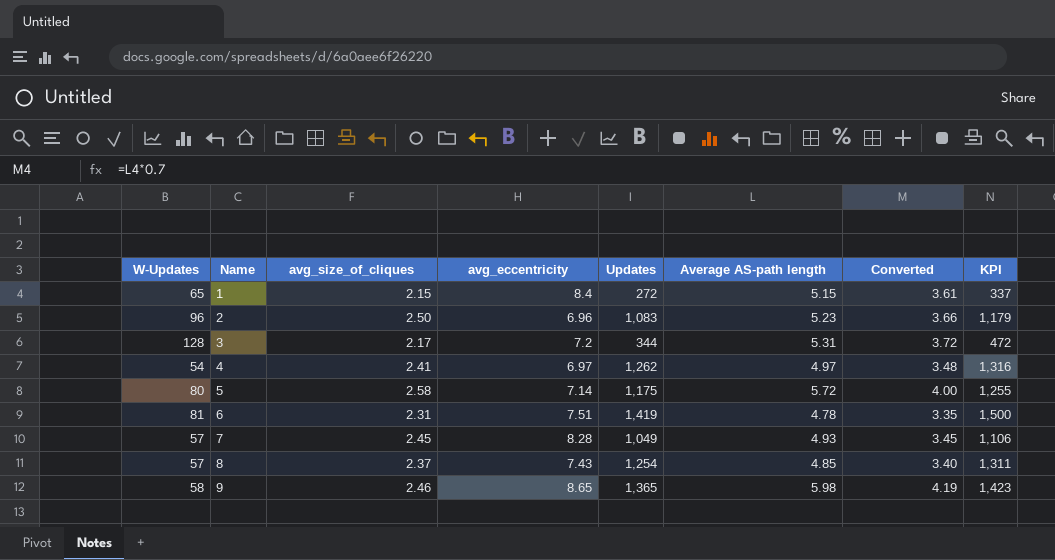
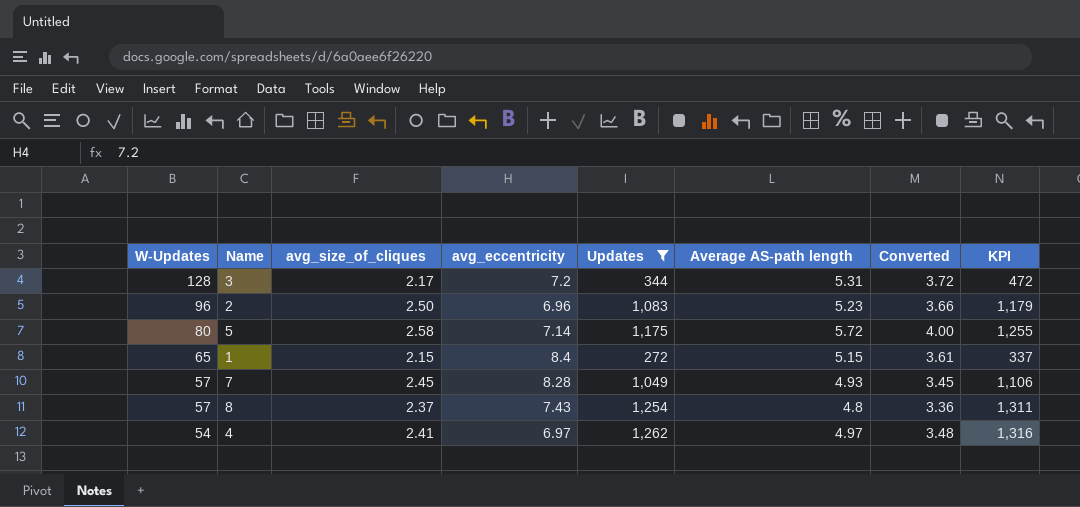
filter: none -> Updates <= 1,262
row order: Name ascending -> W-Updates descending
8 | Average AS-path length: 4.85 -> 4.8
8 | Converted: 3.40 -> 3.36

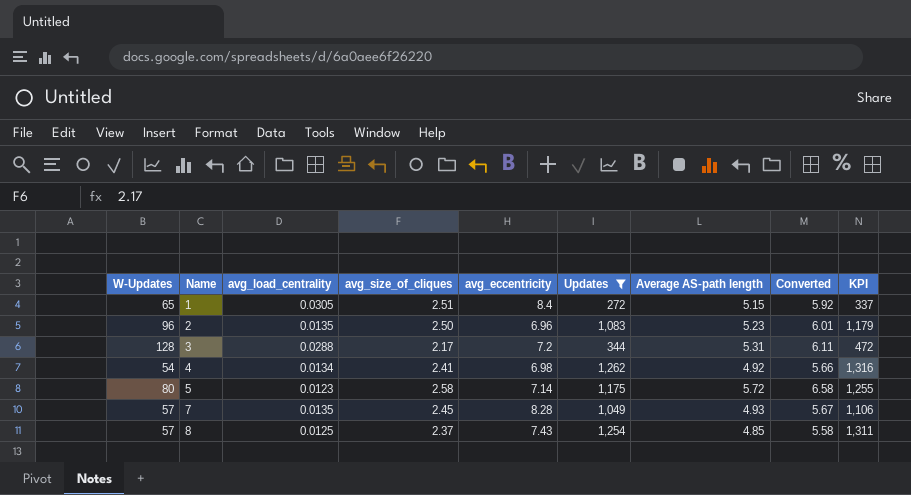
row order: W-Updates descending -> Name ascending
column avg_load_centrality | position: none -> 3
column Converted | formula: [Average AS-path length] * 0.7 -> [Average AS-path length] * 1.15
1 | avg_size_of_cliques: 2.15 -> 2.51
4 | avg_eccentricity: 6.97 -> 6.98
4 | Average AS-path length: 4.97 -> 4.92
8 | Average AS-path length: 4.8 -> 4.85

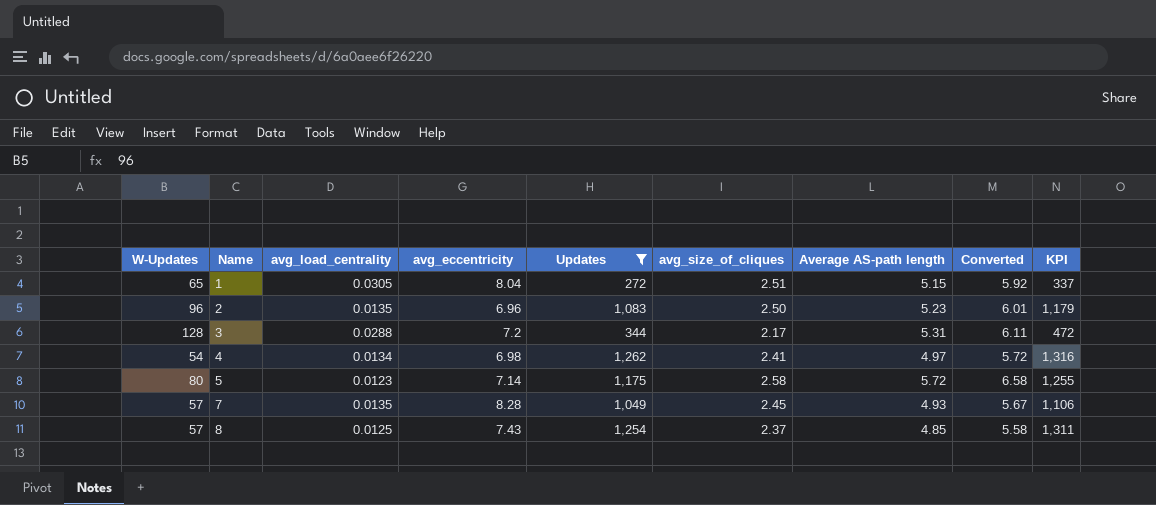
column avg_size_of_cliques | position: 4 -> 6
1 | avg_eccentricity: 8.4 -> 8.04
4 | Average AS-path length: 4.92 -> 4.97
4 | Converted: 5.66 -> 5.72

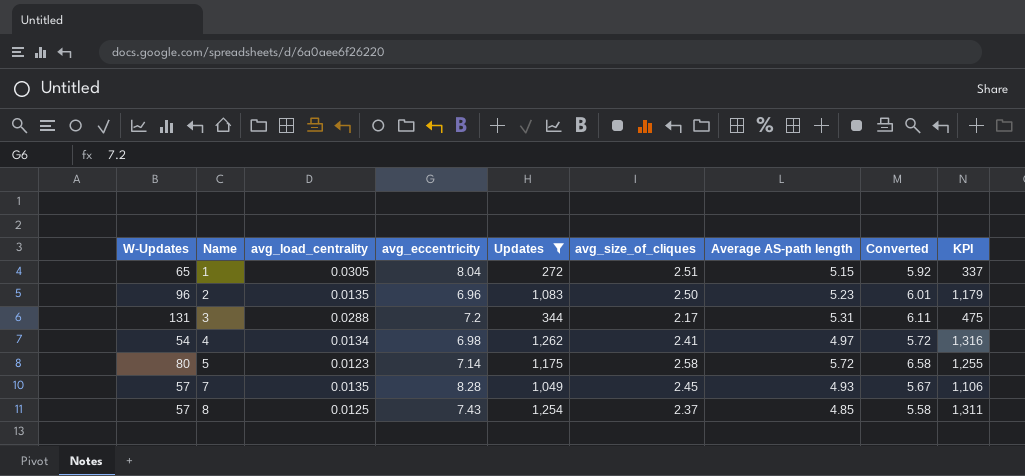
3 | W-Updates: 128 -> 131
3 | KPI: 472 -> 475

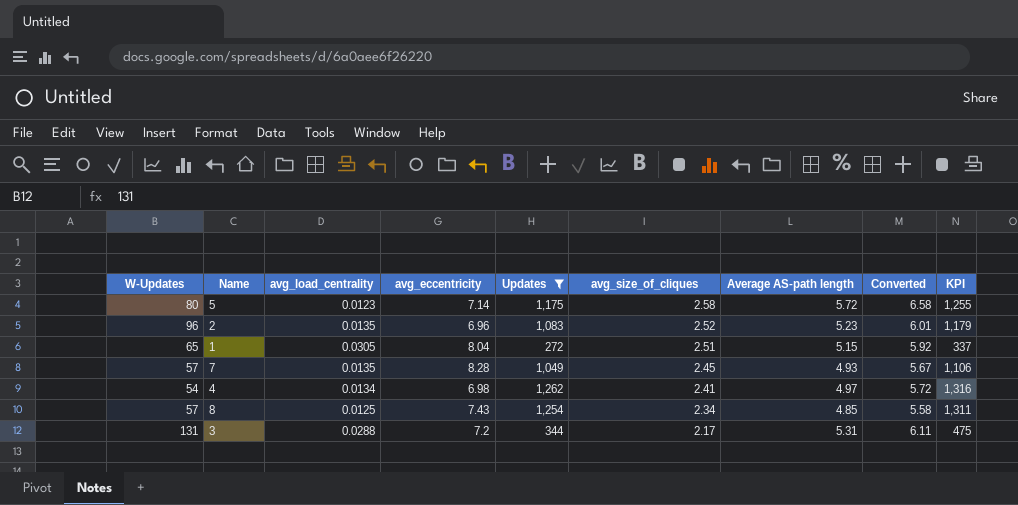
row order: Name ascending -> avg_size_of_cliques descending
2 | avg_size_of_cliques: 2.50 -> 2.52
8 | avg_size_of_cliques: 2.37 -> 2.34

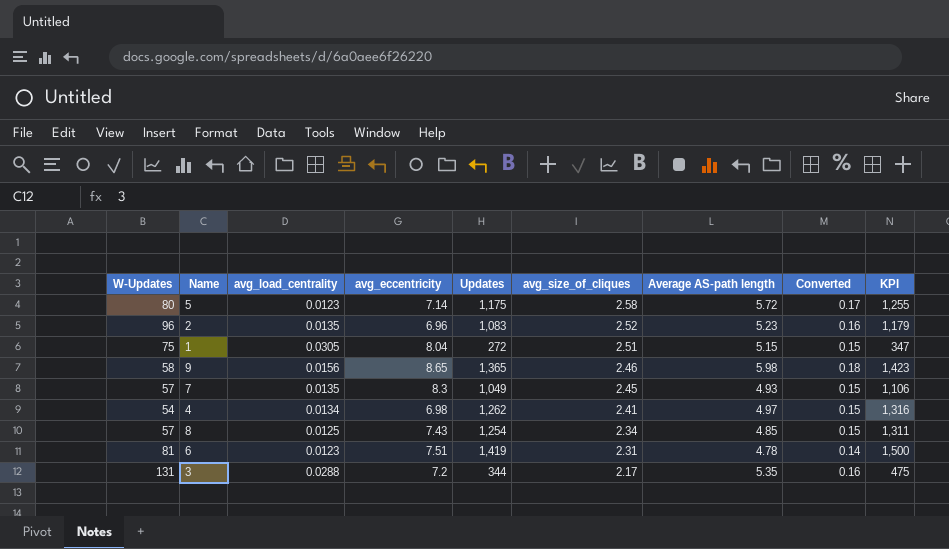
filter: Updates <= 1,262 -> none
column Converted | formula: [Average AS-path length] * 1.15 -> [Average AS-path length] * 0.03
1 | W-Updates: 65 -> 75
1 | KPI: 337 -> 347
7 | avg_eccentricity: 8.28 -> 8.3
3 | Average AS-path length: 5.31 -> 5.35

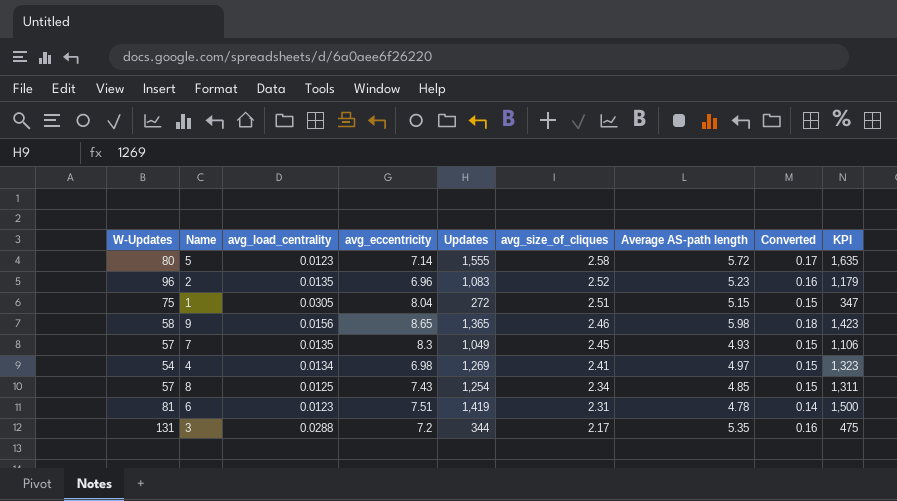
5 | Updates: 1,175 -> 1,555
5 | KPI: 1,255 -> 1,635
4 | Updates: 1,262 -> 1,269
4 | KPI: 1,316 -> 1,323

